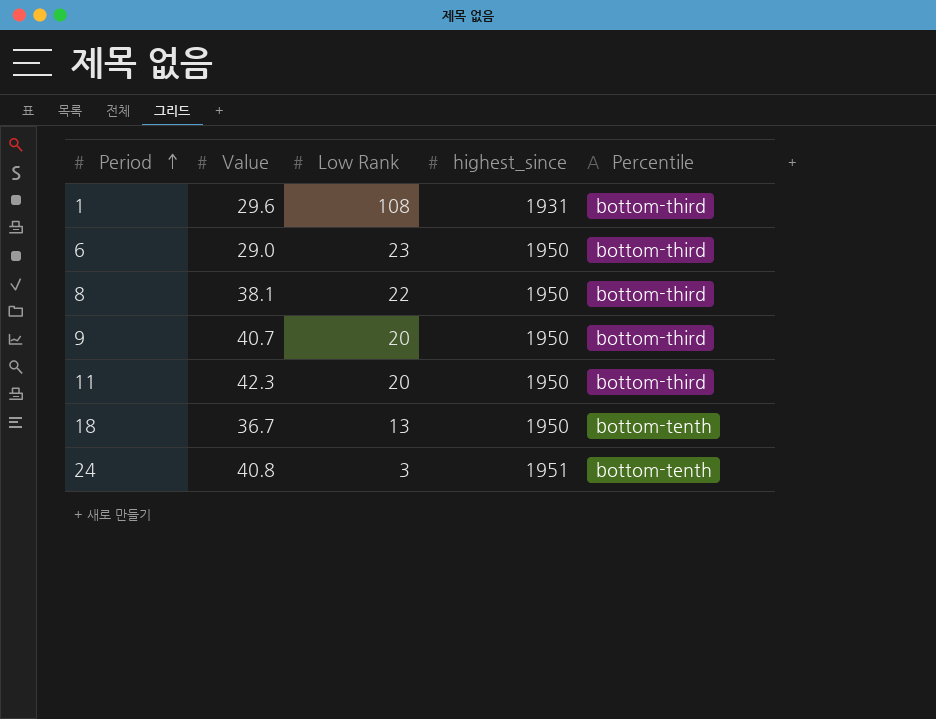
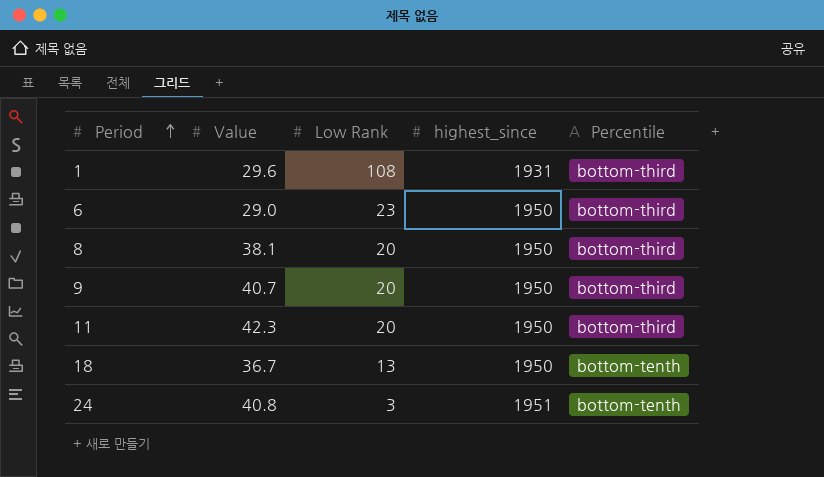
8 | Low Rank: 22 -> 20

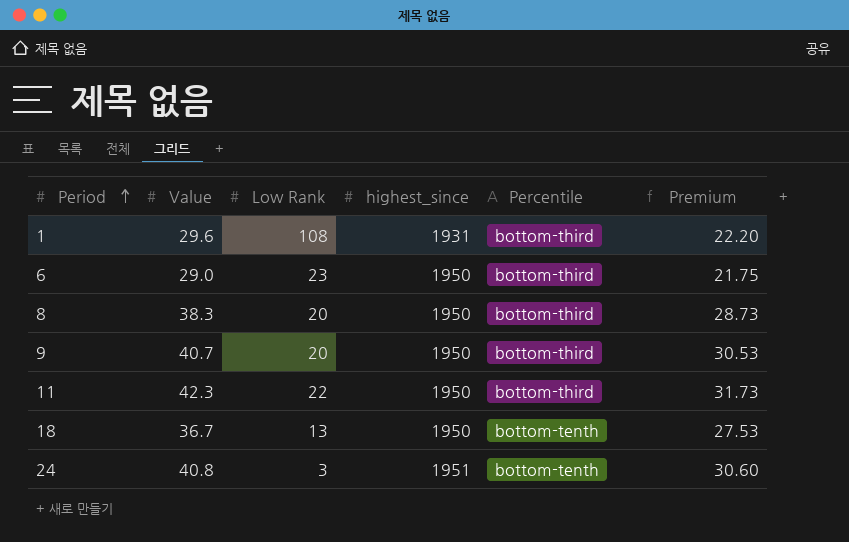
column Premium | formula: none -> [Value] * 0.75
8 | Value: 38.1 -> 38.3
11 | Low Rank: 20 -> 22

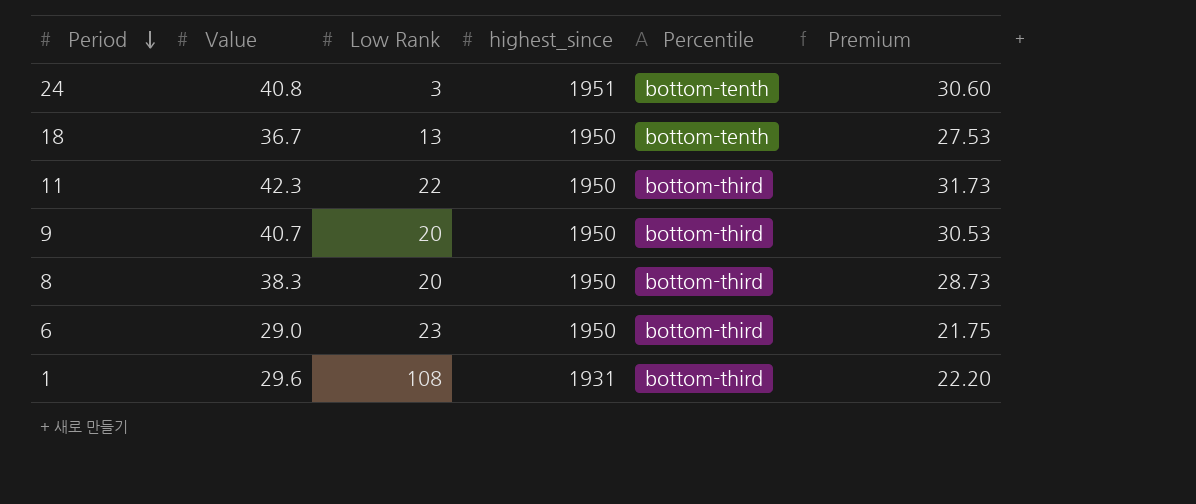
row order: Period ascending -> Period descending

